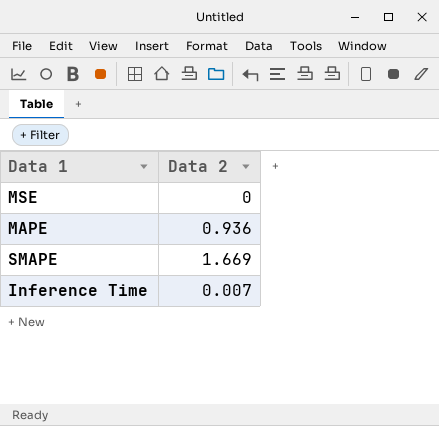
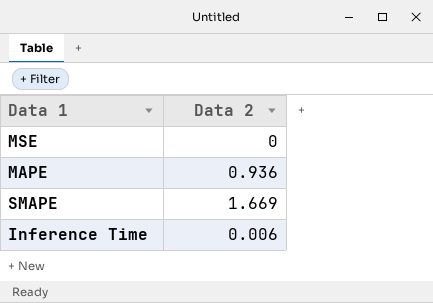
Inference Time | Data 2: 0.007 -> 0.006

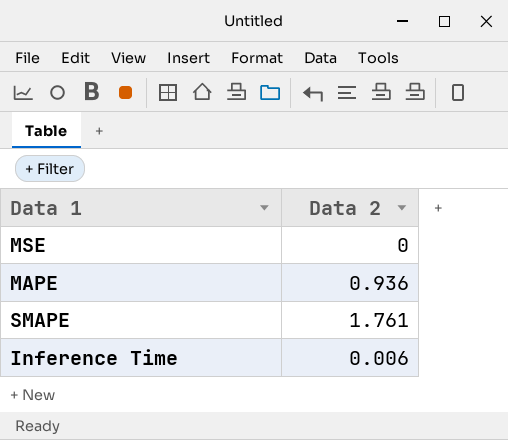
SMAPE | Data 2: 1.669 -> 1.761

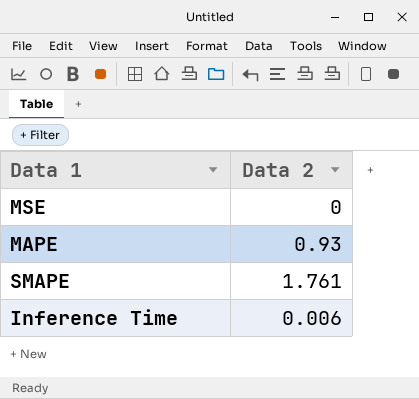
MAPE | Data 2: 0.936 -> 0.93

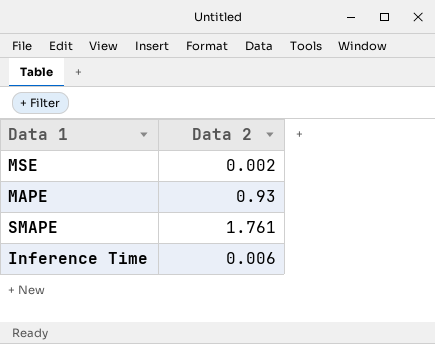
MSE | Data 2: 0 -> 0.002

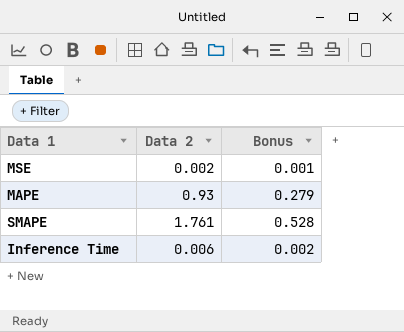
column Bonus | formula: none -> [Data 2] * 0.3

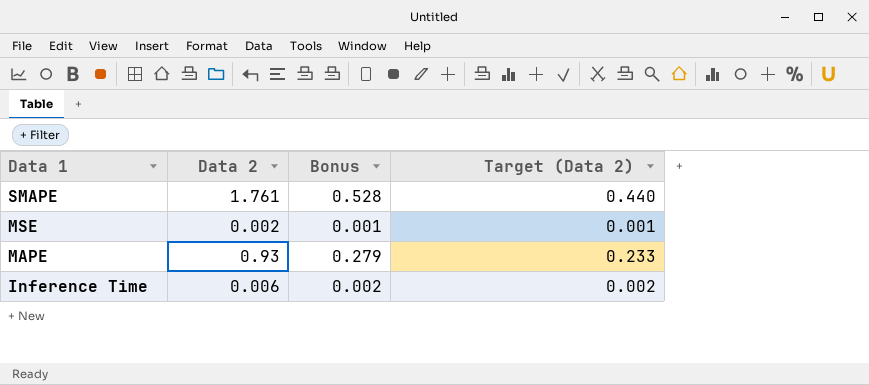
row order: none -> Data 1 descending
column Target (Data 2) | formula: none -> [Data 2] * 0.25

